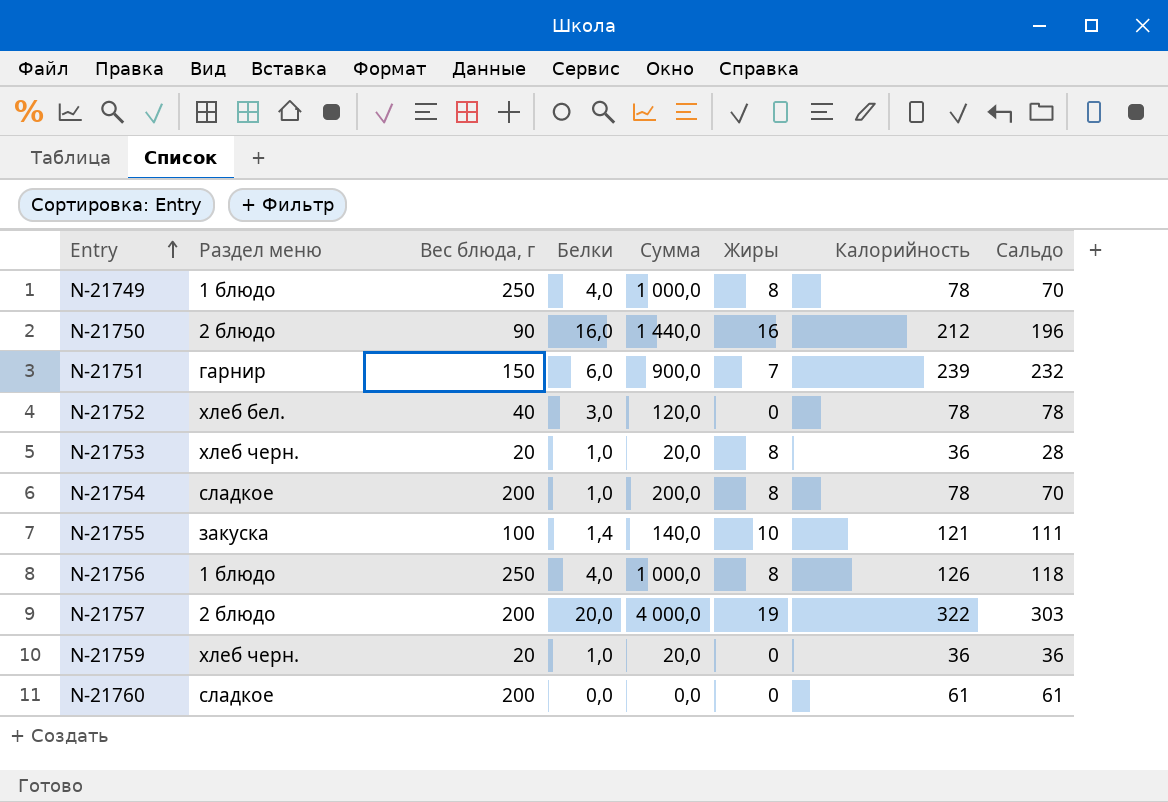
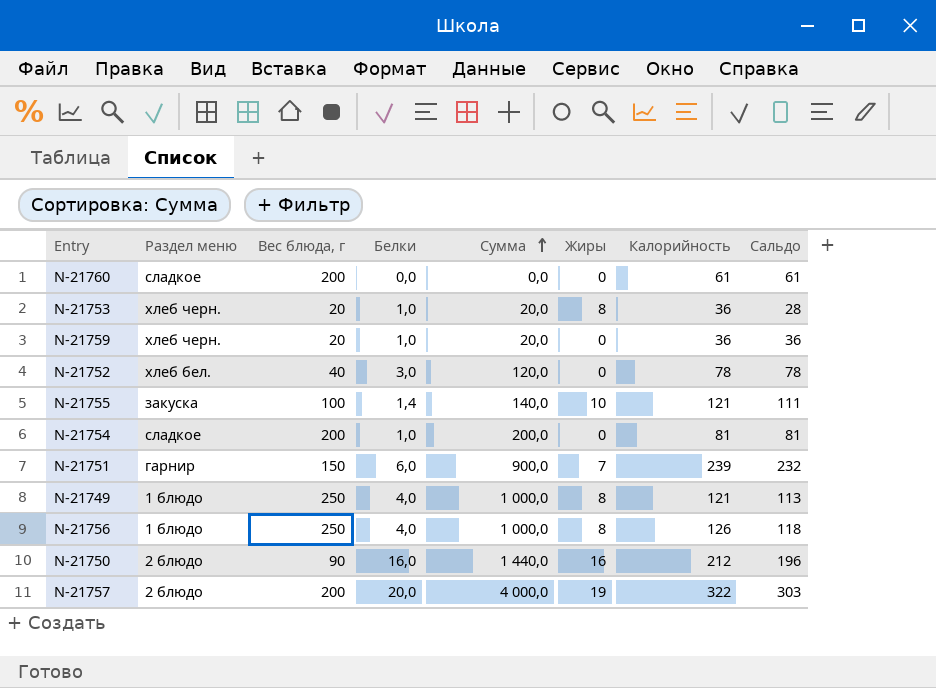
row order: Entry ascending -> Сумма ascending
N-21754 | Жиры: 8 -> 0
N-21754 | Калорийность: 78 -> 81
N-21754 | Сальдо: 70 -> 81
N-21749 | Калорийность: 78 -> 121
N-21749 | Сальдо: 70 -> 113

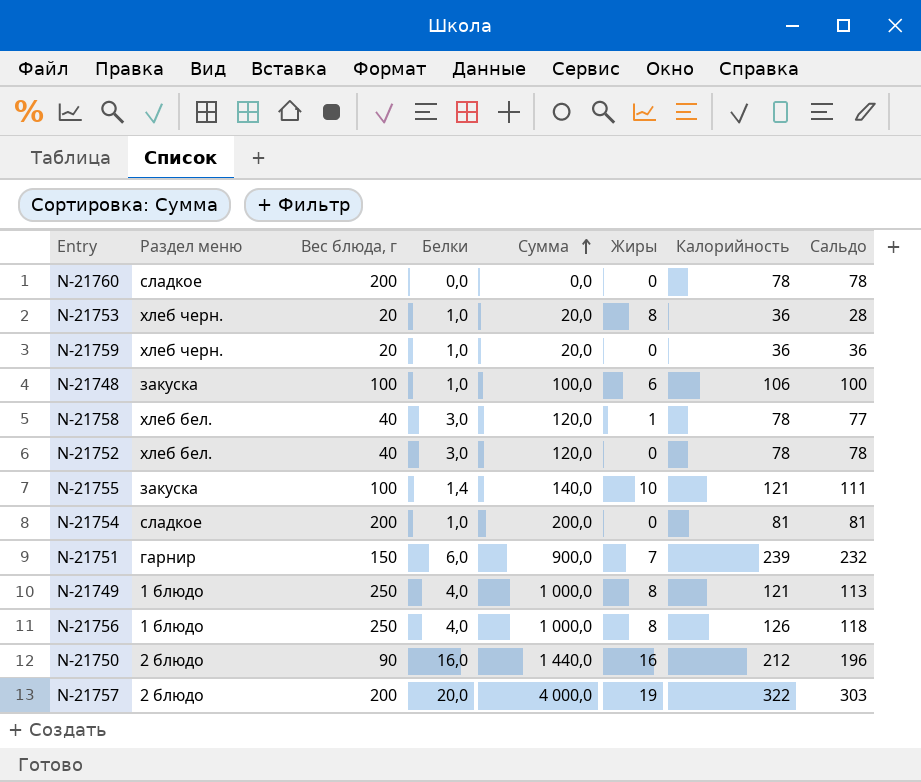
N-21760 | Калорийность: 61 -> 78
N-21760 | Сальдо: 61 -> 78
row N-21748: none -> закуска | 100 | 1,0 | 100,0 | 6 | 106 | 100
row N-21758: none -> хлеб бел. | 40 | 3,0 | 120,0 | 1 | 78 | 77

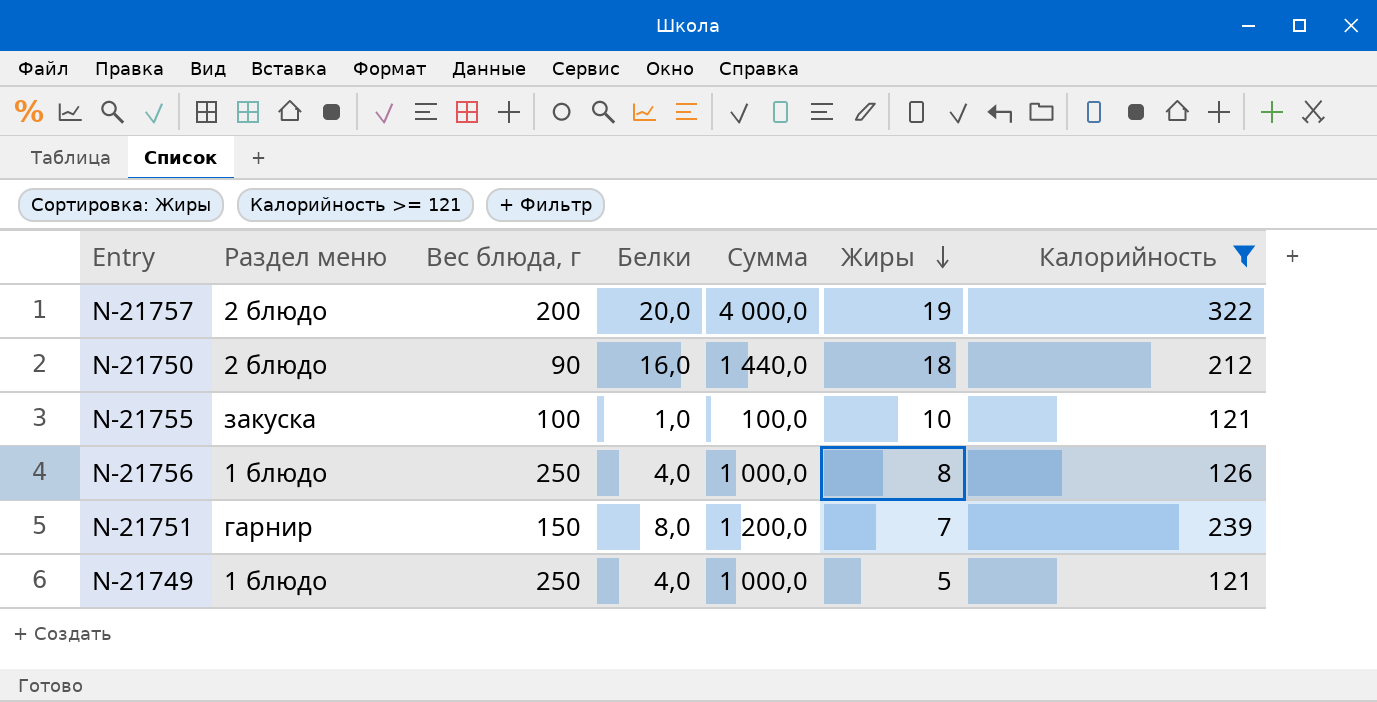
filter: none -> Калорийность >= 121
row order: Сумма ascending -> Жиры descending
column Сальдо | formula: [Калорийность] - [Жиры] -> none
N-21750 | Жиры: 16 -> 18
N-21755 | Белки: 1,4 -> 1,0
N-21755 | Сумма: 140,0 -> 100,0
N-21751 | Белки: 6,0 -> 8,0
N-21751 | Сумма: 900,0 -> 1 200,0
N-21749 | Жиры: 8 -> 5

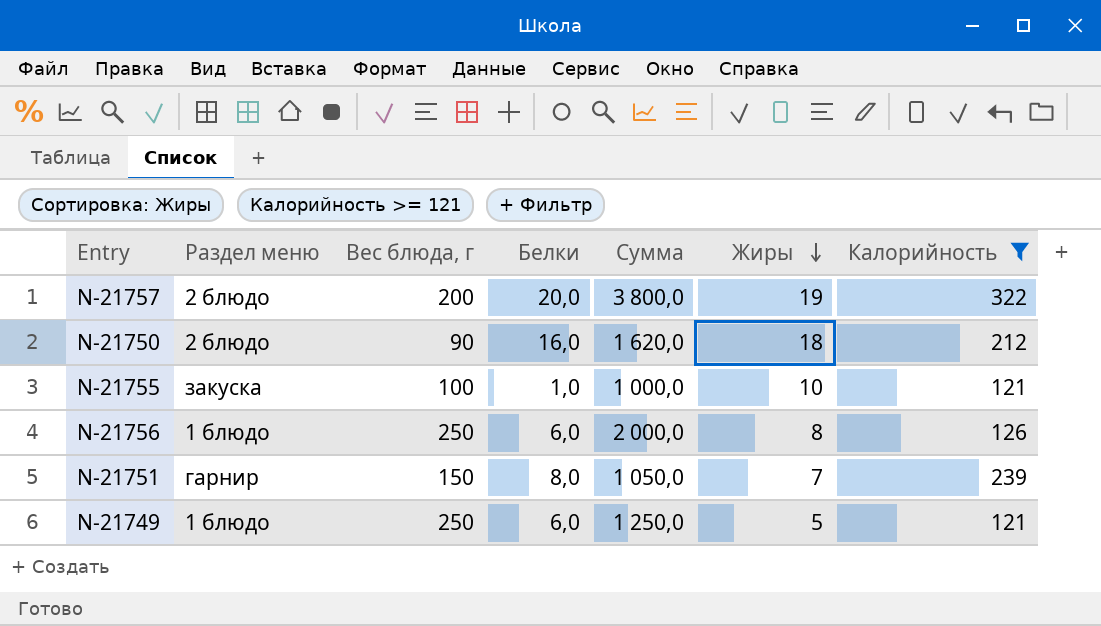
column Сумма | formula: [Вес блюда, г] * [Белки] -> [Вес блюда, г] * [Жиры]
N-21756 | Белки: 4,0 -> 6,0
N-21749 | Белки: 4,0 -> 6,0

